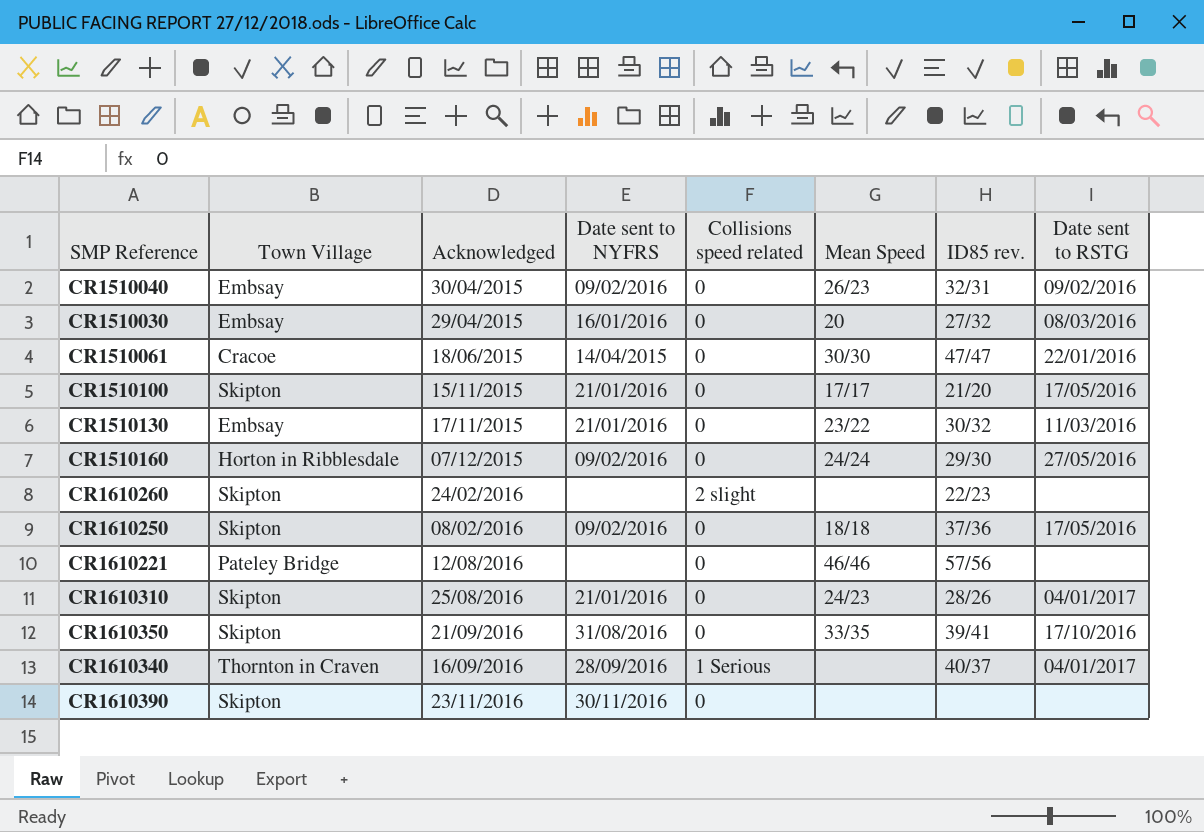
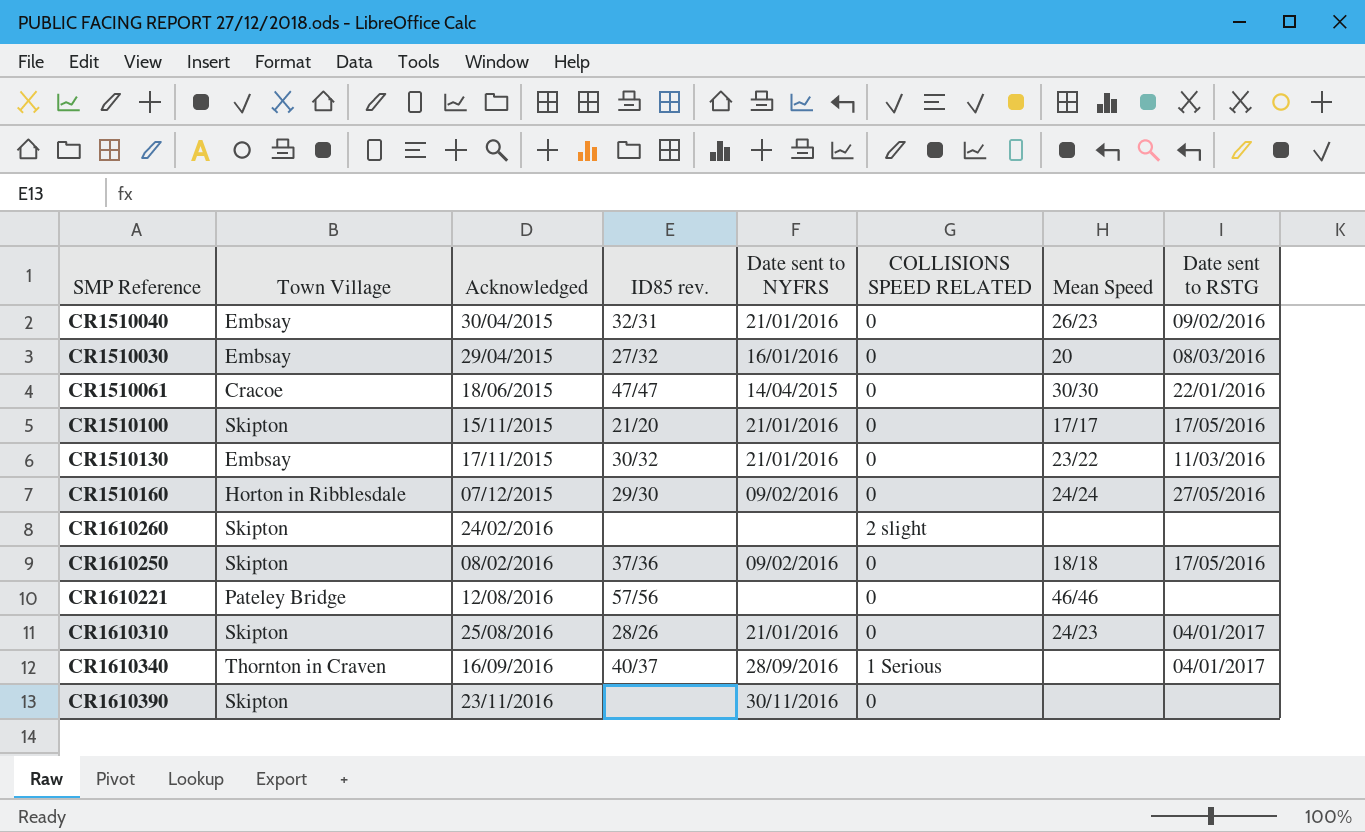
column ID85 rev. | position: 7 -> 4
column name: Collisions speed related -> COLLISIONS SPEED RELATED
row CR1610350: Skipton | 21/09/2016 | 31/08/2016 | 0 | 33/35 | 39/41 | 17/10/2016 -> none
CR1510040 | Date sent to NYFRS: 09/02/2016 -> 21/01/2016
CR1610260 | ID85 rev.: 22/23 -> none

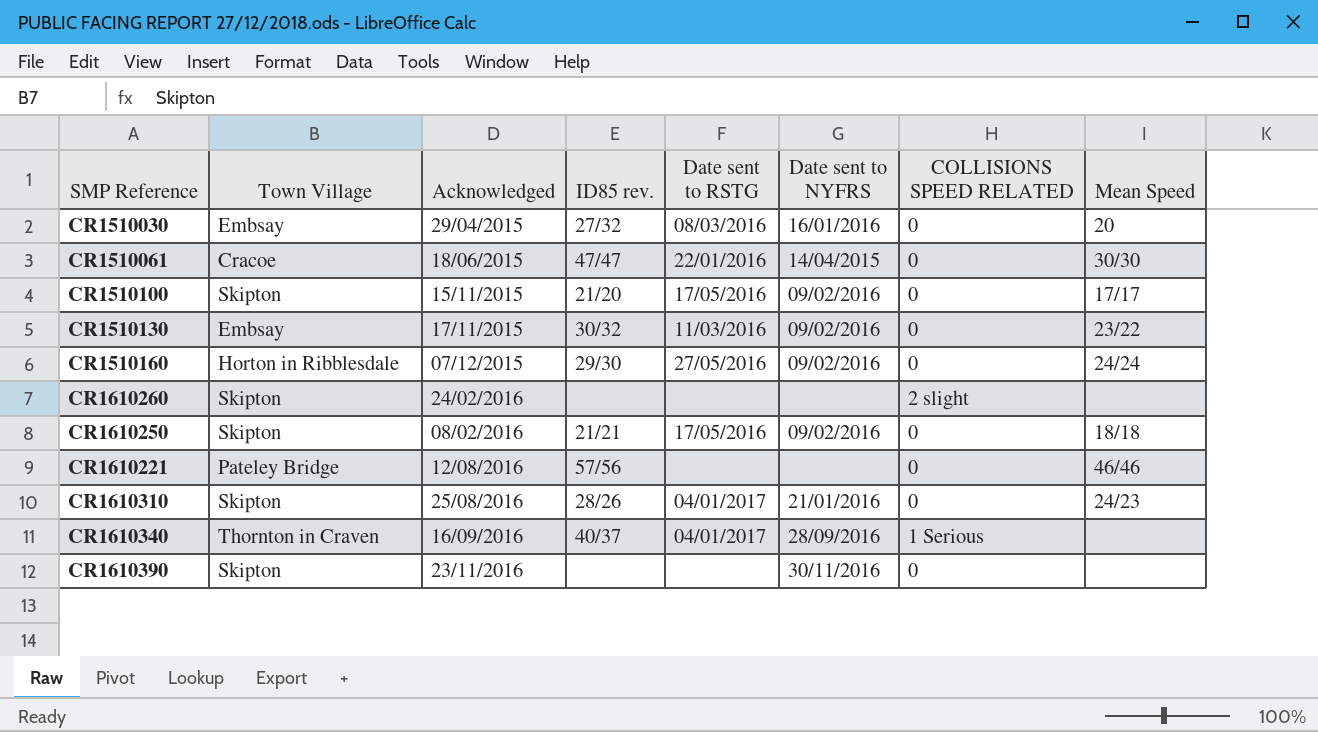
column Date sent to RSTG | position: 8 -> 5
row CR1510040: Embsay | 30/04/2015 | 32/31 | 21/01/2016 | 0 | 26/23 | 09/02/2016 -> none
CR1510100 | Date sent to NYFRS: 21/01/2016 -> 09/02/2016
CR1510130 | Date sent to NYFRS: 21/01/2016 -> 09/02/2016
CR1610250 | ID85 rev.: 37/36 -> 21/21

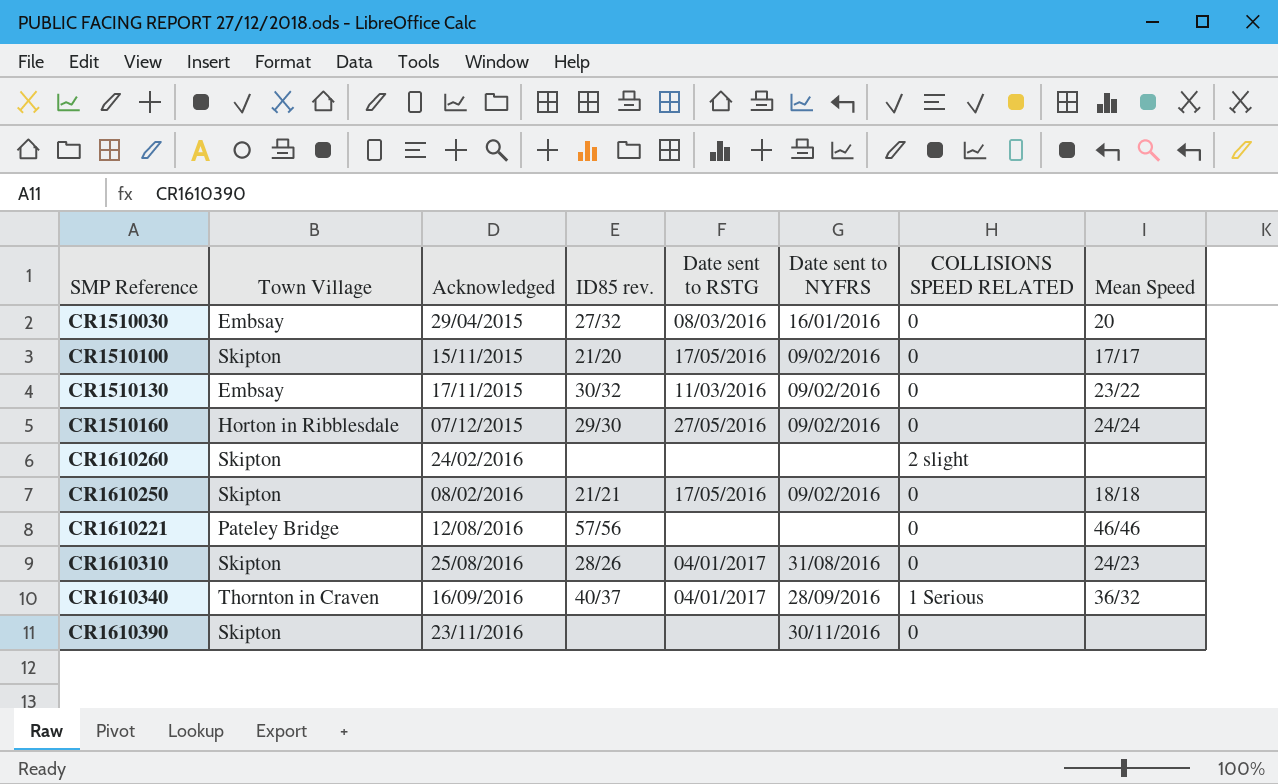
row CR1510061: Cracoe | 18/06/2015 | 47/47 | 22/01/2016 | 14/04/2015 | 0 | 30/30 -> none
CR1610310 | Date sent to NYFRS: 21/01/2016 -> 31/08/2016
CR1610340 | Mean Speed: none -> 36/32

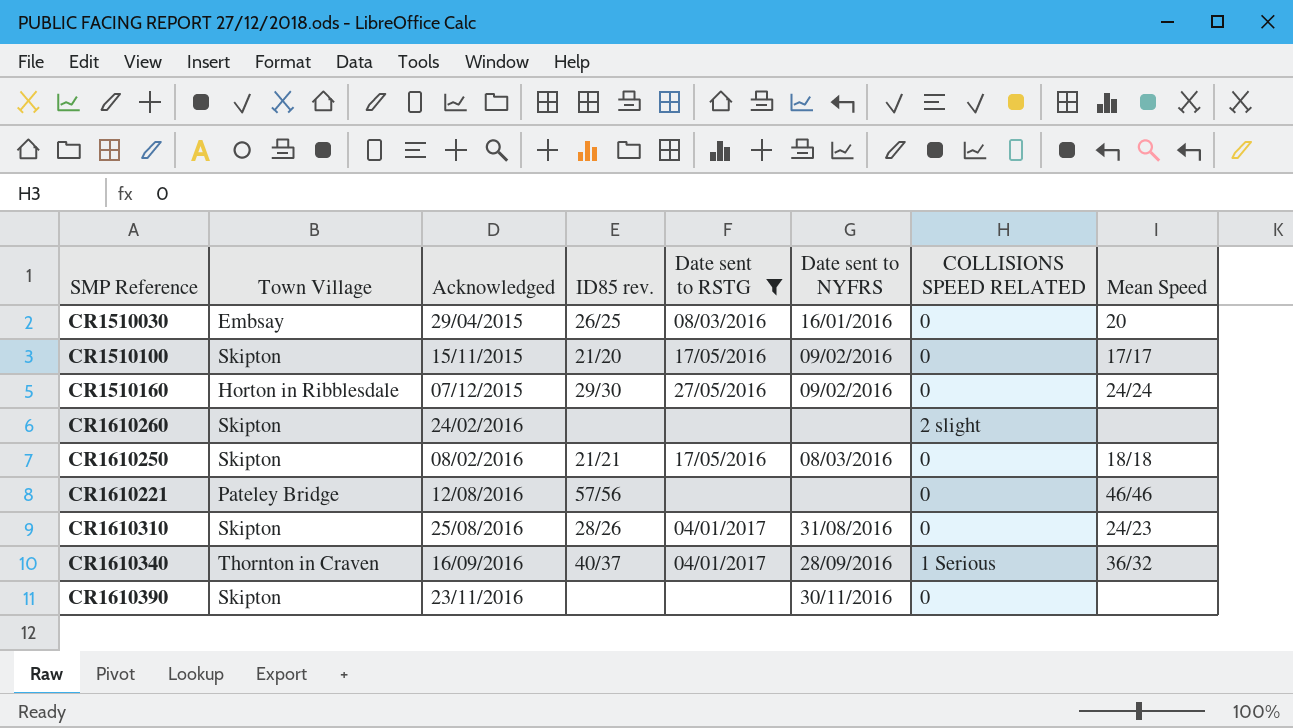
filter: none -> Date sent to RSTG != 11/03/2016
CR1510030 | ID85 rev.: 27/32 -> 26/25
CR1610250 | Date sent to NYFRS: 09/02/2016 -> 08/03/2016

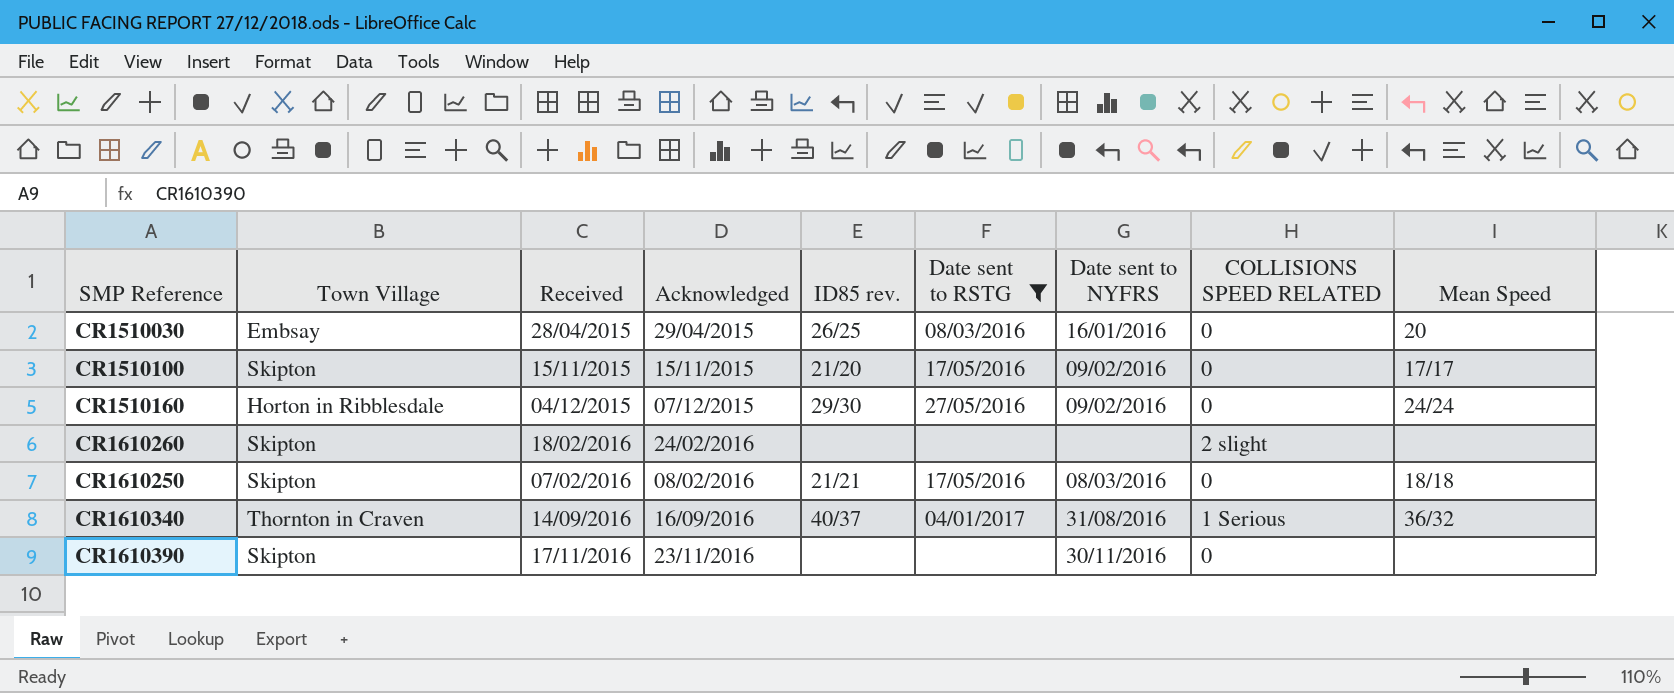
column Received | position: none -> 3
row CR1610221: Pateley Bridge | 12/08/2016 | 57/56 | none | none | 0 | 46/46 -> none
row CR1610310: Skipton | 25/08/2016 | 28/26 | 04/01/2017 | 31/08/2016 | 0 | 24/23 -> none
CR1610340 | Date sent to NYFRS: 28/09/2016 -> 31/08/2016

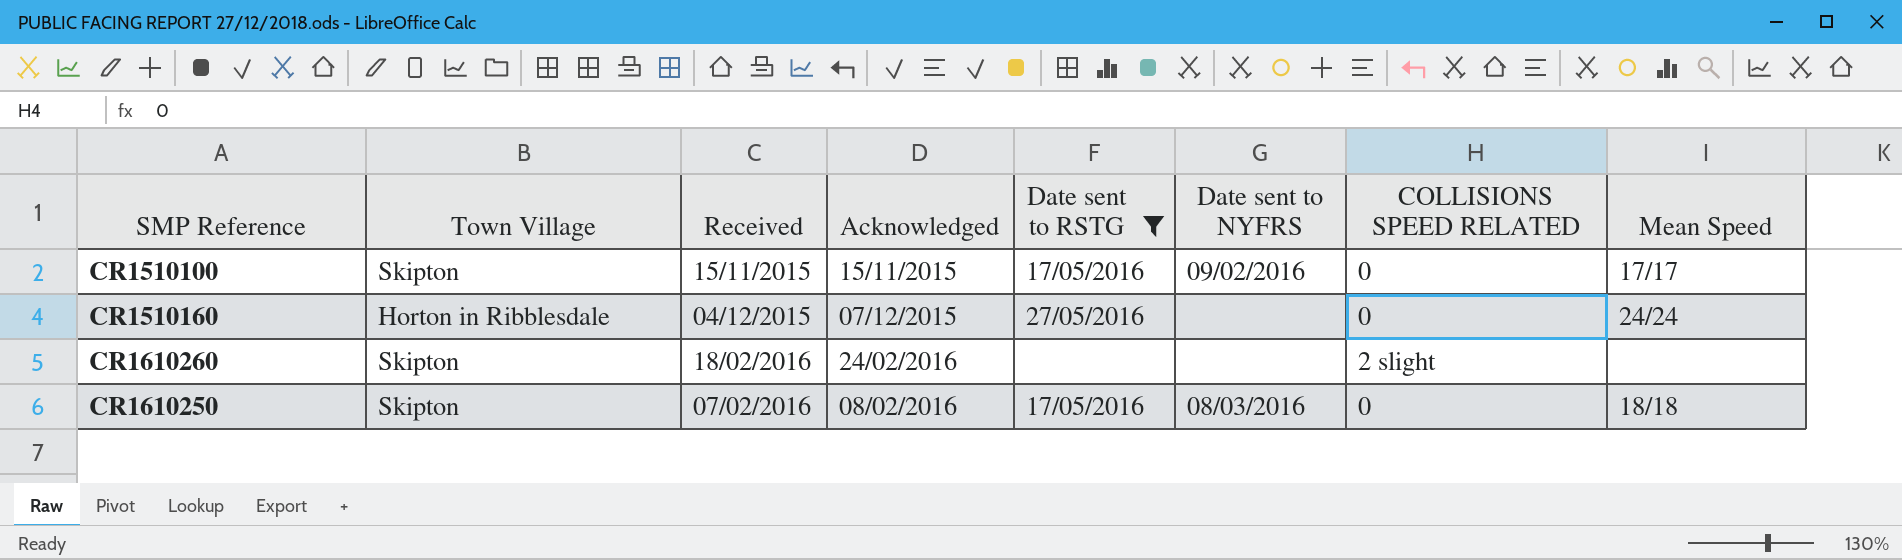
column ID85 rev. | position: 5 -> none
row CR1510030: Embsay | 28/04/2015 | 29/04/2015 | 26/25 | 08/03/2016 | 16/01/2016 | 0 | 20 -> none
row CR1610340: Thornton in Craven | 14/09/2016 | 16/09/2016 | 40/37 | 04/01/2017 | 31/08/2016 | 1 Serious | 36/32 -> none
row CR1610390: Skipton | 17/11/2016 | 23/11/2016 | none | none | 30/11/2016 | 0 | none -> none
CR1510160 | Date sent to NYFRS: 09/02/2016 -> none

